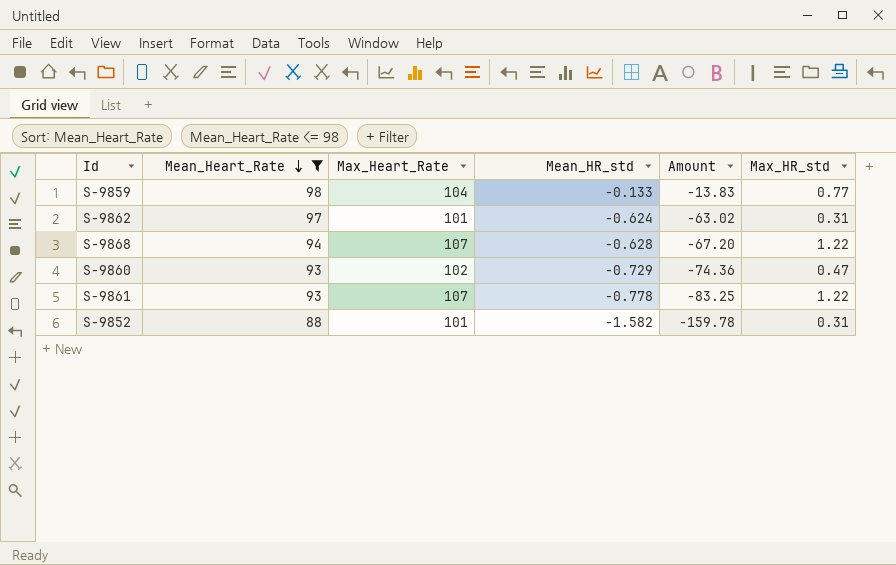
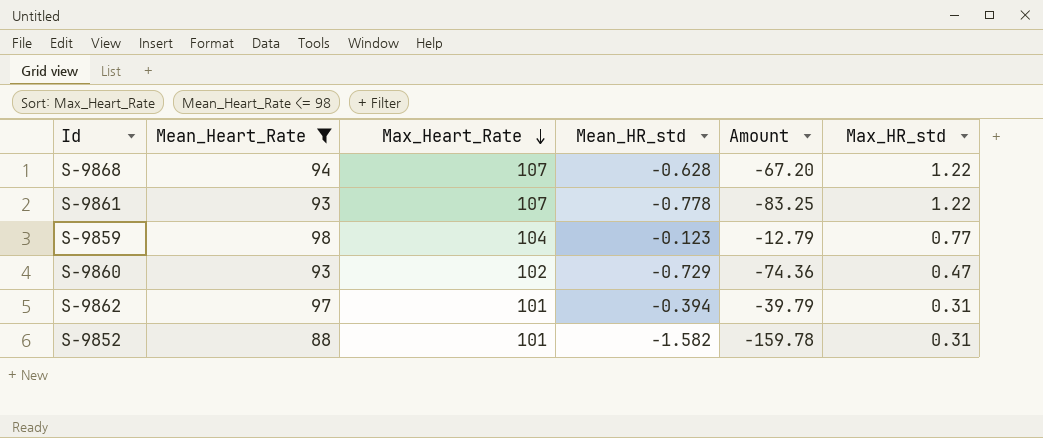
row order: Mean_Heart_Rate descending -> Max_Heart_Rate descending
S-9859 | Mean_HR_std: -0.133 -> -0.123
S-9859 | Amount: -13.83 -> -12.79
S-9862 | Mean_HR_std: -0.624 -> -0.394
S-9862 | Amount: -63.02 -> -39.79

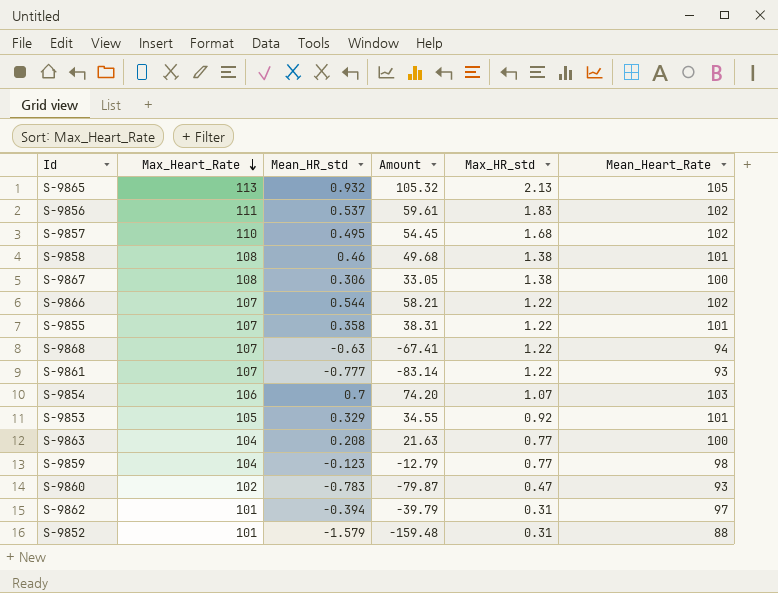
filter: Mean_Heart_Rate <= 98 -> none
column Mean_Heart_Rate | position: 2 -> 6
S-9868 | Mean_HR_std: -0.628 -> -0.63
S-9868 | Amount: -67.20 -> -67.41
S-9861 | Mean_HR_std: -0.778 -> -0.777
S-9861 | Amount: -83.25 -> -83.14
S-9860 | Mean_HR_std: -0.729 -> -0.783
S-9860 | Amount: -74.36 -> -79.87
S-9852 | Mean_HR_std: -1.582 -> -1.579
S-9852 | Amount: -159.78 -> -159.48

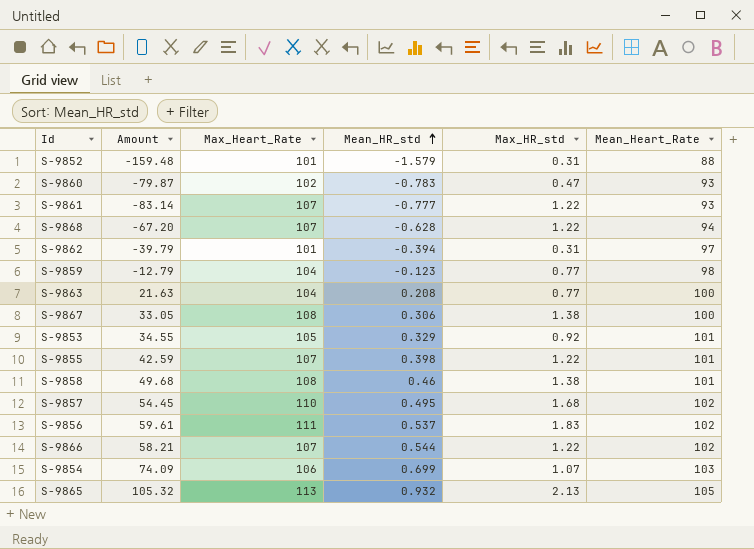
row order: Max_Heart_Rate descending -> Mean_HR_std ascending
column Amount | position: 4 -> 2
S-9868 | Amount: -67.41 -> -67.20
S-9868 | Mean_HR_std: -0.63 -> -0.628
S-9855 | Amount: 38.31 -> 42.59
S-9855 | Mean_HR_std: 0.358 -> 0.398
S-9854 | Amount: 74.20 -> 74.09
S-9854 | Mean_HR_std: 0.7 -> 0.699

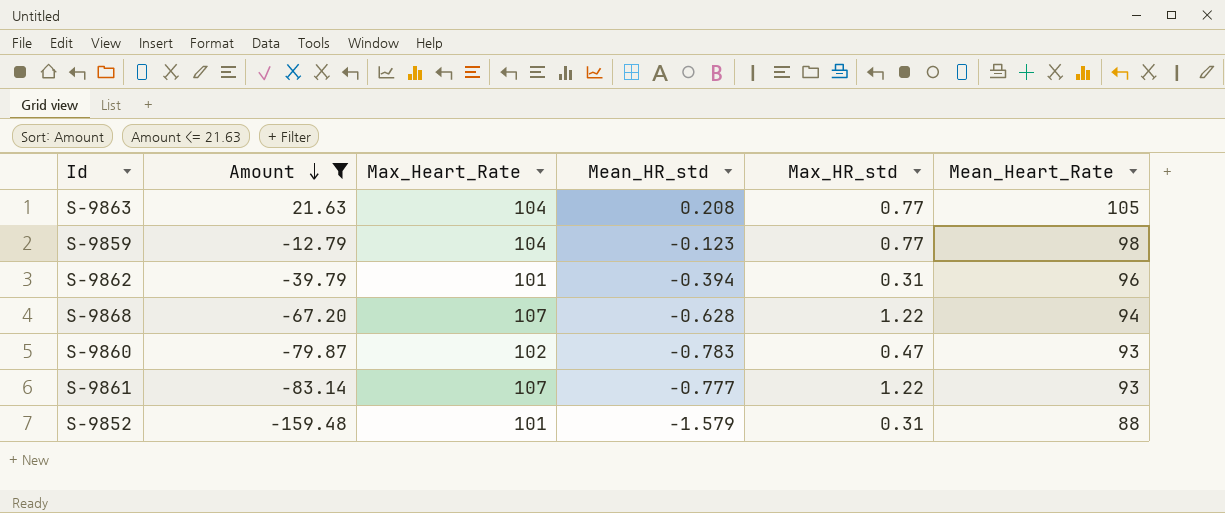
filter: none -> Amount <= 21.63
row order: Mean_HR_std ascending -> Amount descending
S-9863 | Mean_Heart_Rate: 100 -> 105
S-9862 | Mean_Heart_Rate: 97 -> 96

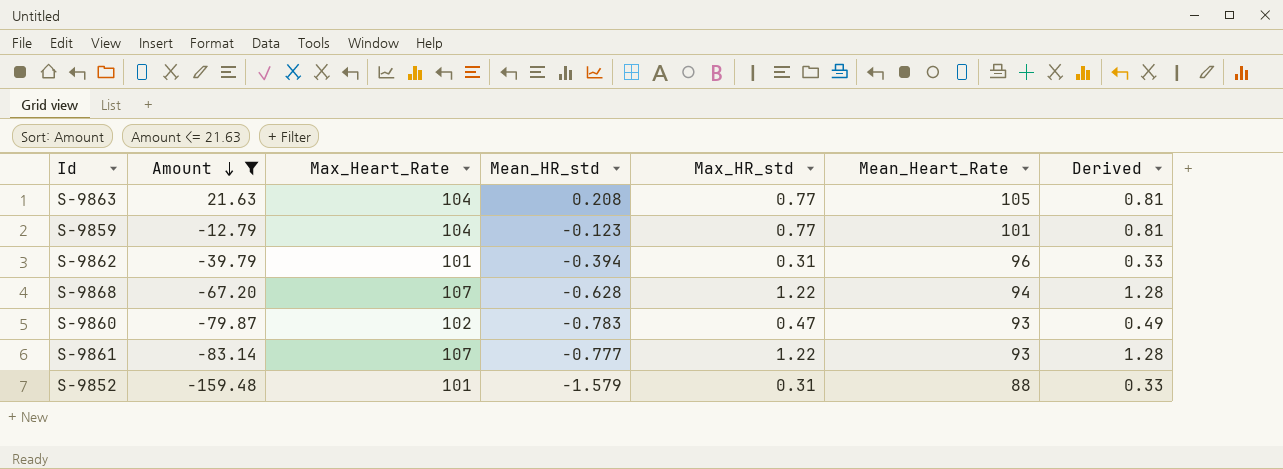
column Derived | formula: none -> [Max_HR_std] * 1.05
S-9859 | Mean_Heart_Rate: 98 -> 101

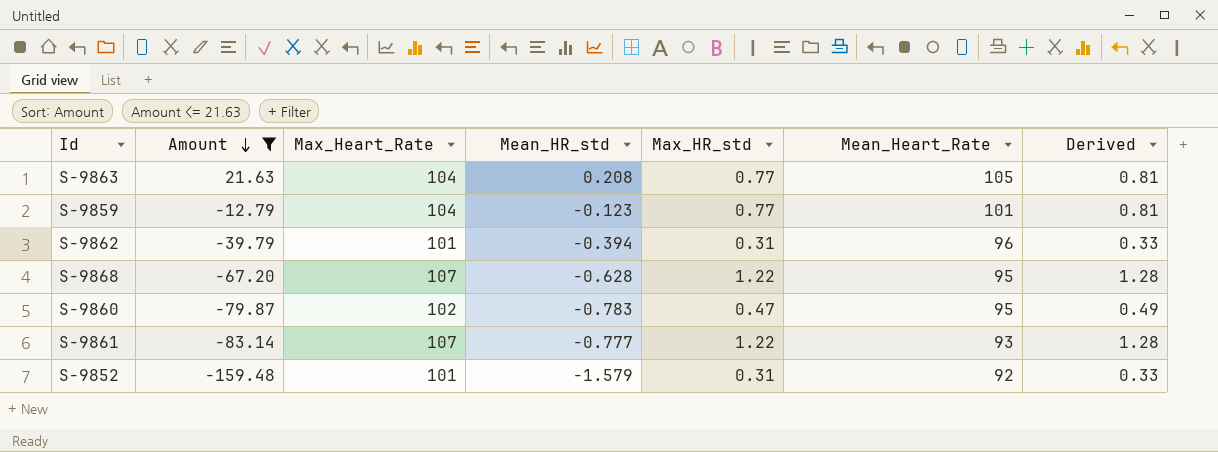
S-9868 | Mean_Heart_Rate: 94 -> 95
S-9860 | Mean_Heart_Rate: 93 -> 95
S-9852 | Mean_Heart_Rate: 88 -> 92

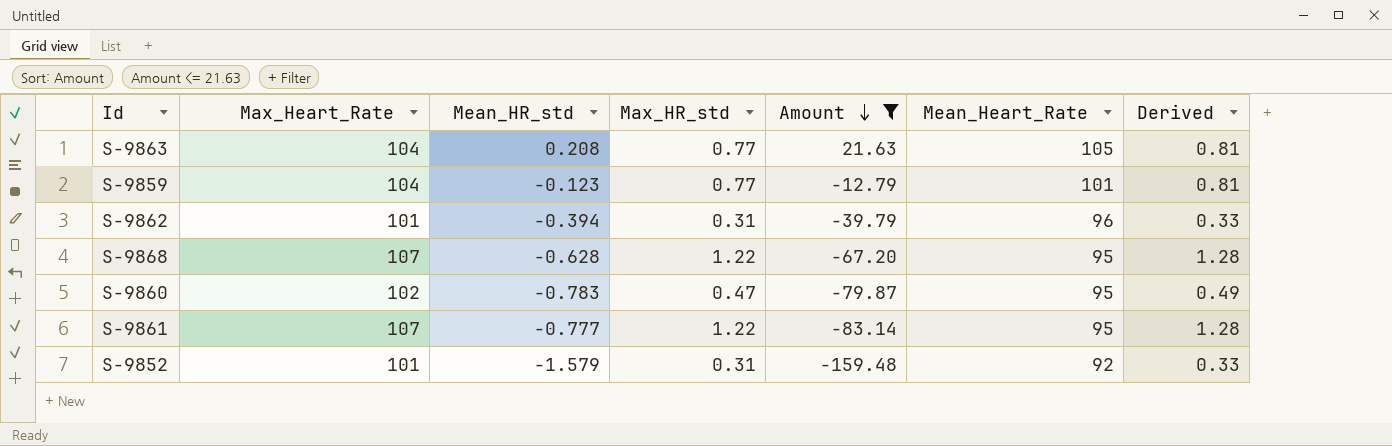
column Amount | position: 2 -> 5
S-9861 | Mean_Heart_Rate: 93 -> 95

